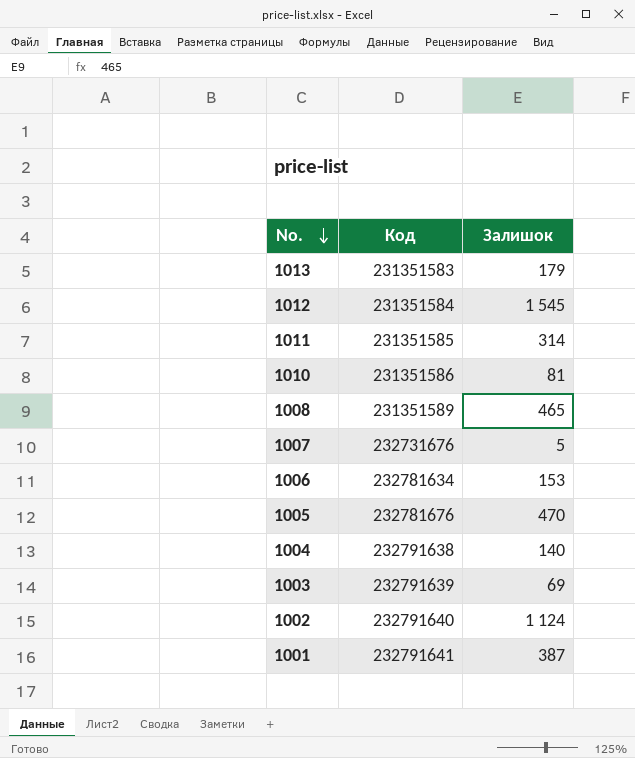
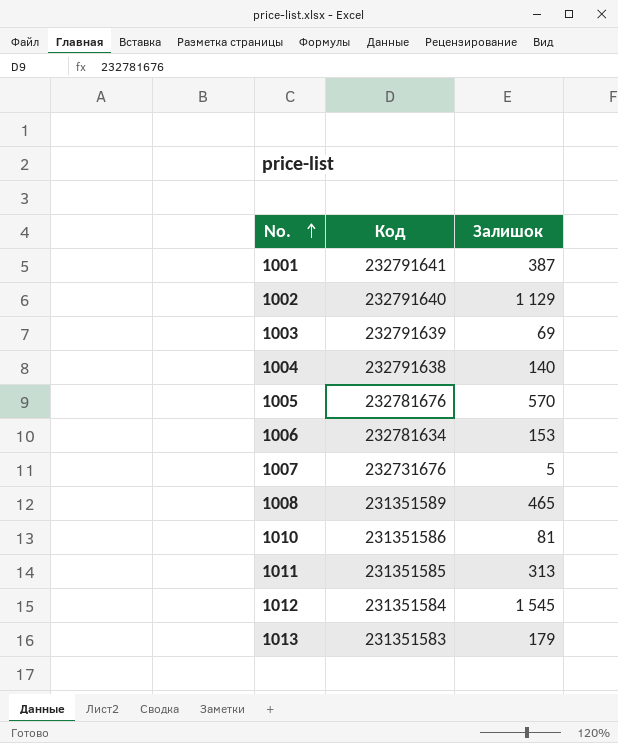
row order: No. descending -> No. ascending
1002 | Залишок: 1 124 -> 1 129
1005 | Залишок: 470 -> 570
1011 | Залишок: 314 -> 313

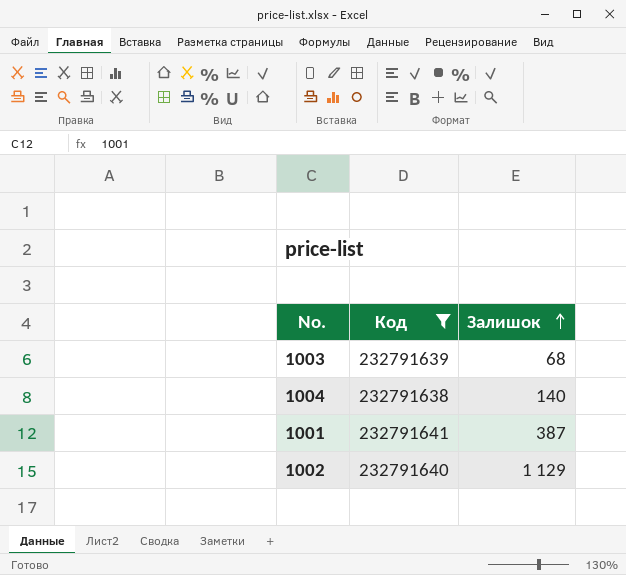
filter: none -> Код >= 232791638
row order: No. ascending -> Залишок ascending
1003 | Залишок: 69 -> 68

